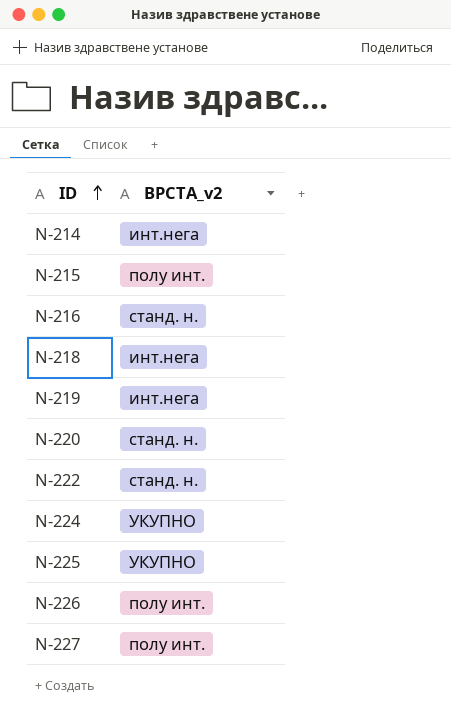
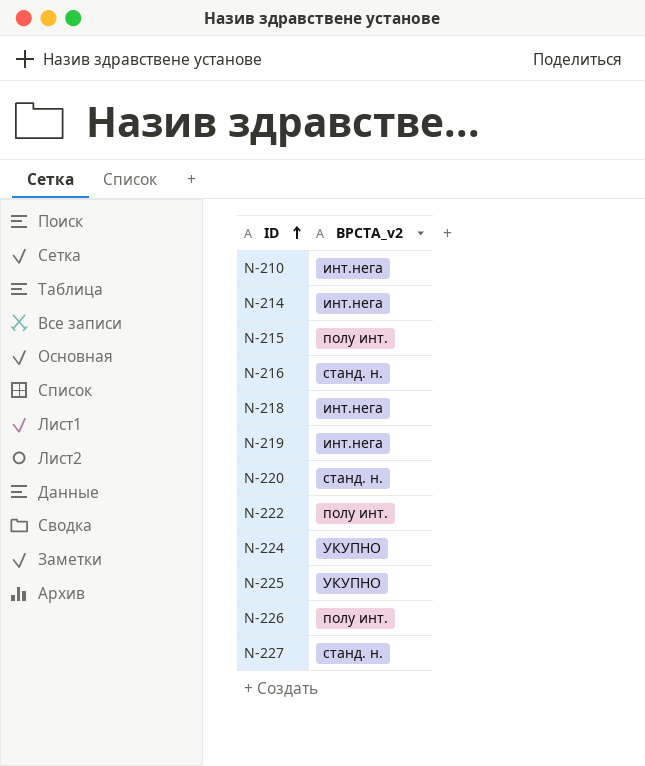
row N-210: none -> инт.нега
N-222 | ВРСТА_v2: станд. н. -> полу инт.
N-227 | ВРСТА_v2: полу инт. -> станд. н.

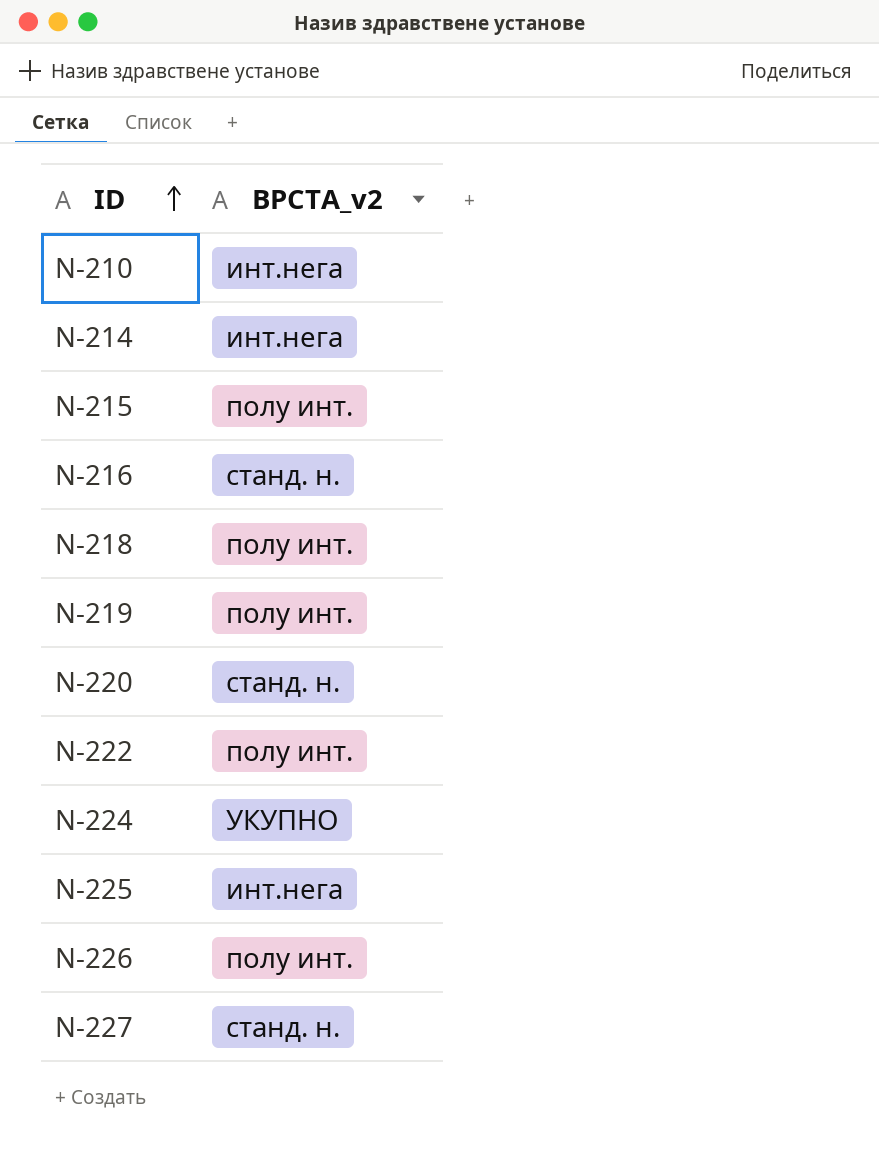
N-218 | ВРСТА_v2: инт.нега -> полу инт.
N-219 | ВРСТА_v2: инт.нега -> полу инт.
N-225 | ВРСТА_v2: УКУПНО -> инт.нега

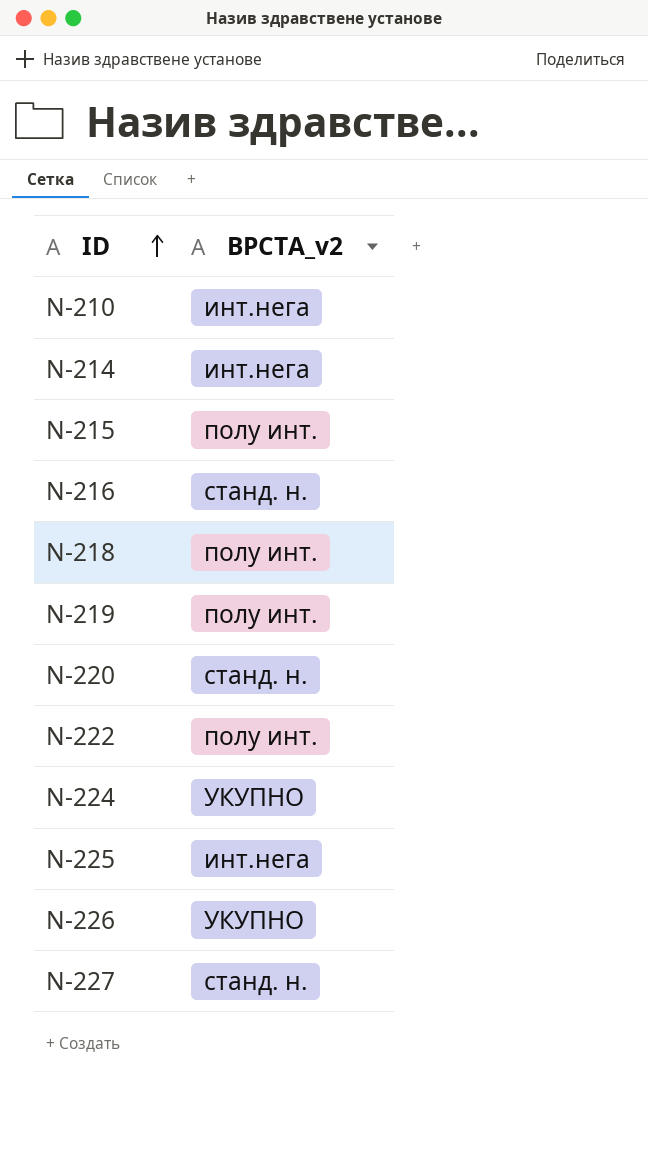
N-226 | ВРСТА_v2: полу инт. -> УКУПНО

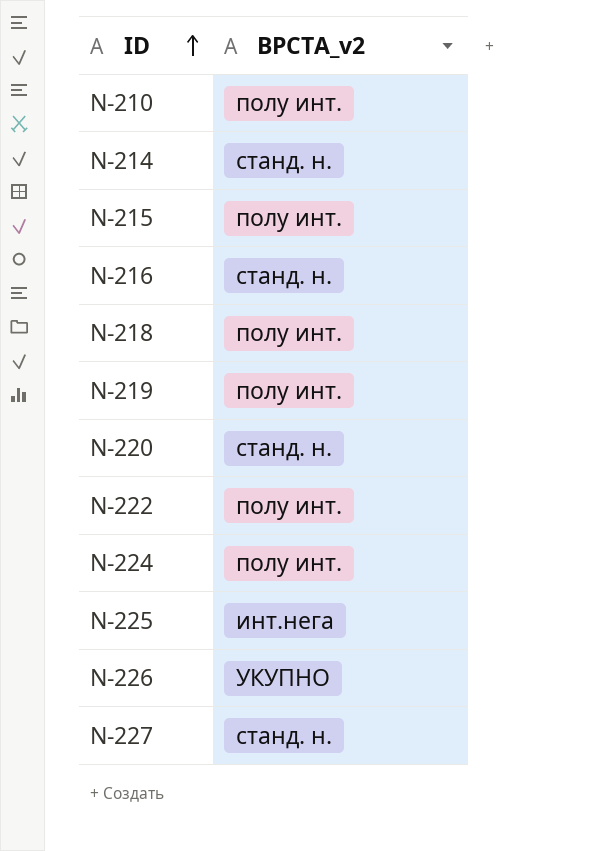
N-210 | ВРСТА_v2: инт.нега -> полу инт.
N-214 | ВРСТА_v2: инт.нега -> станд. н.
N-224 | ВРСТА_v2: УКУПНО -> полу инт.

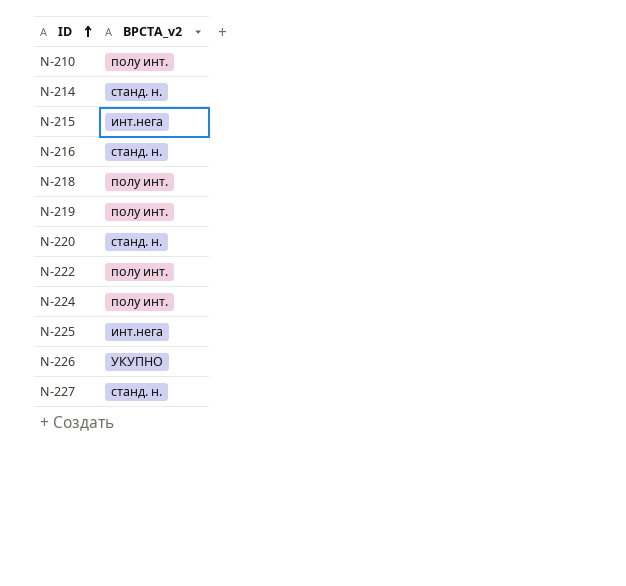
N-215 | ВРСТА_v2: полу инт. -> инт.нега

